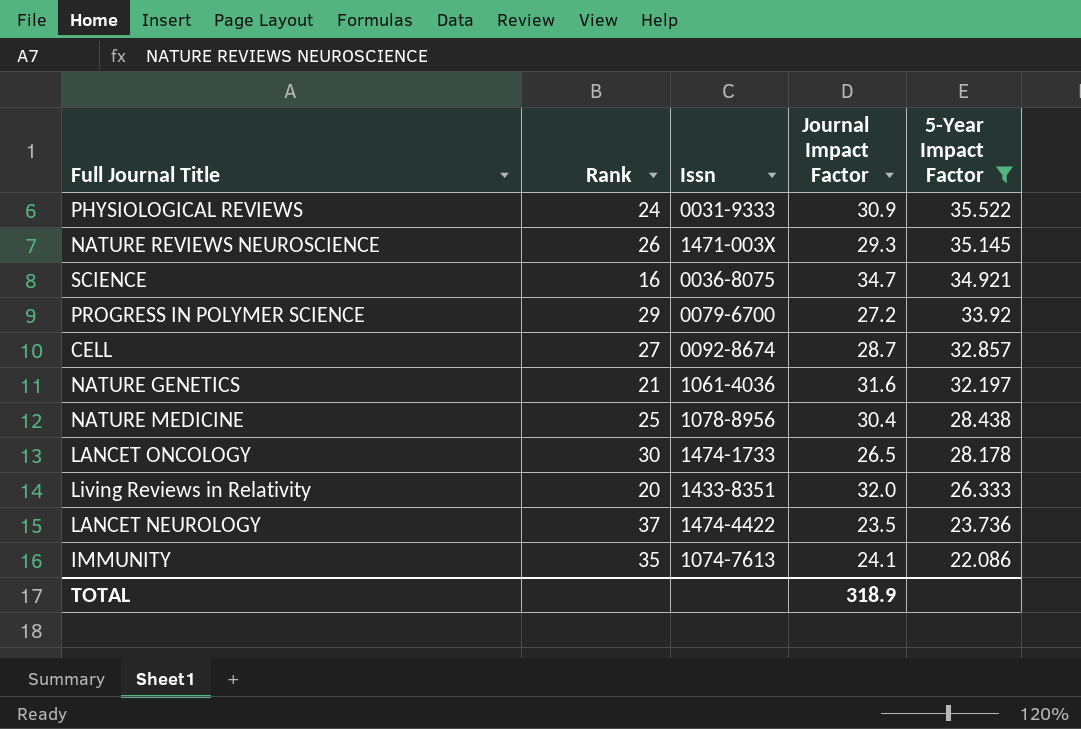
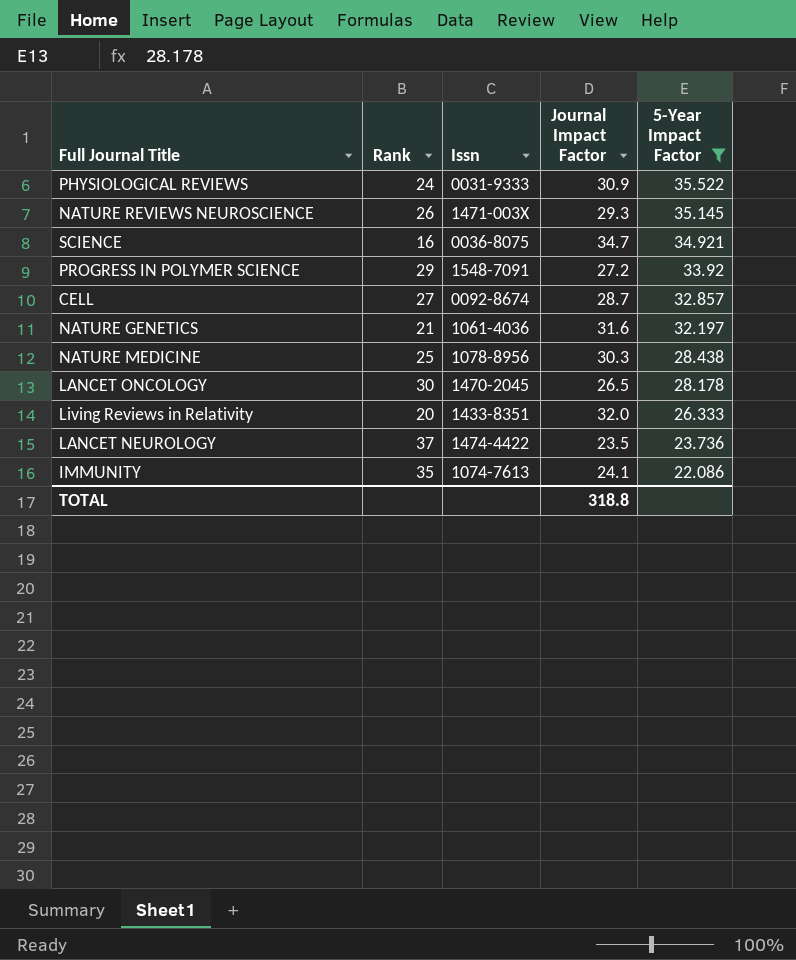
PROGRESS IN POLYMER SCIENCE | Issn: 0079-6700 -> 1548-7091
NATURE MEDICINE | Journal Impact Factor: 30.4 -> 30.3
LANCET ONCOLOGY | Issn: 1474-1733 -> 1470-2045
TOTAL | Journal Impact Factor: 318.9 -> 318.8

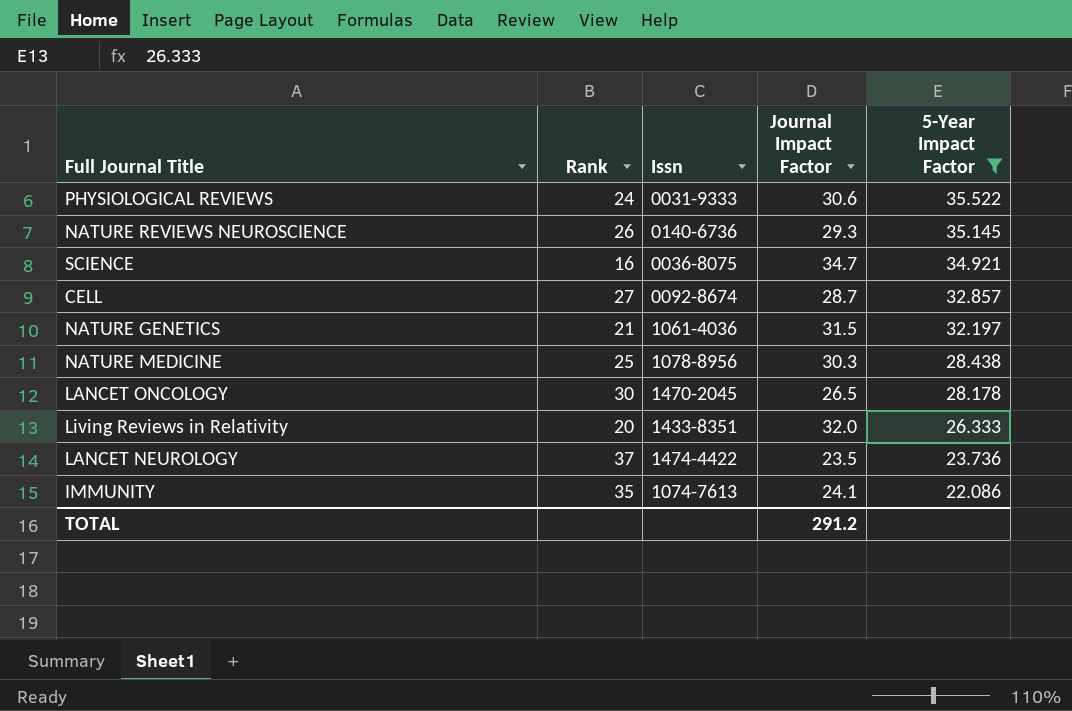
row PROGRESS IN POLYMER SCIENCE: 29 | 1548-7091 | 27.2 | 33.92 -> none
PHYSIOLOGICAL REVIEWS | Journal Impact Factor: 30.9 -> 30.6
NATURE REVIEWS NEUROSCIENCE | Issn: 1471-003X -> 0140-6736
NATURE GENETICS | Journal Impact Factor: 31.6 -> 31.5
TOTAL | Journal Impact Factor: 318.8 -> 291.2

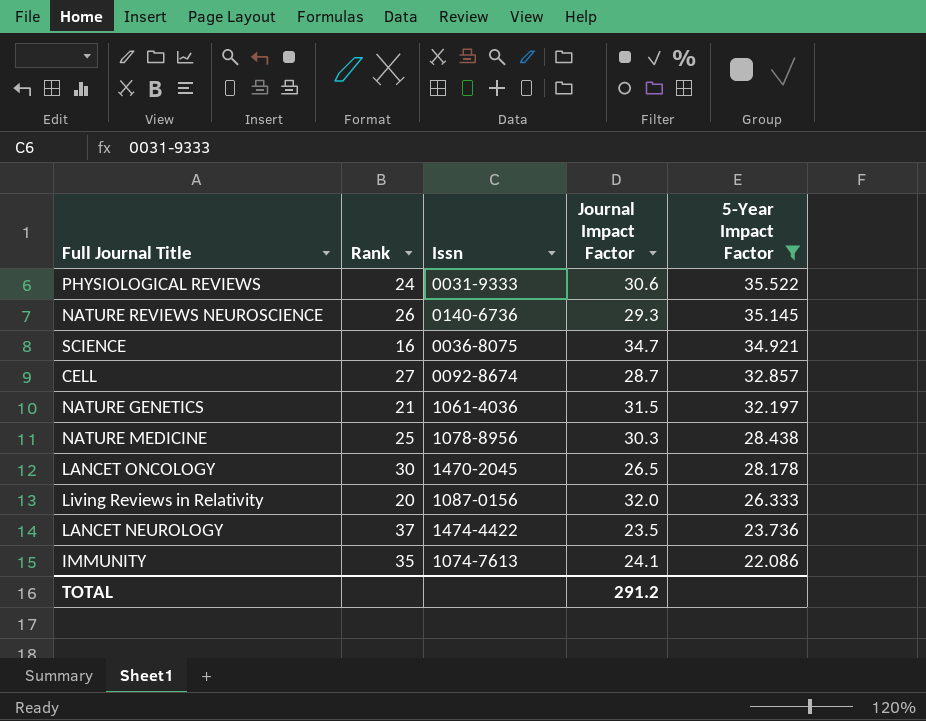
Living Reviews in Relativity | Issn: 1433-8351 -> 1087-0156

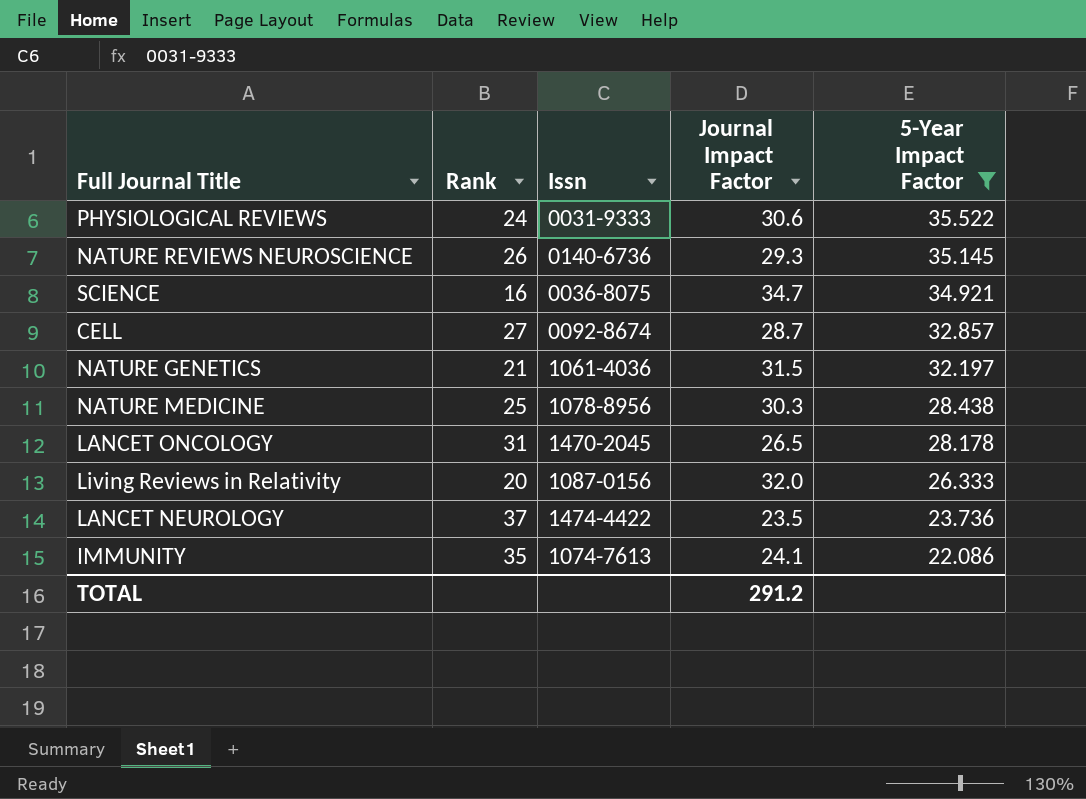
LANCET ONCOLOGY | Rank: 30 -> 31

